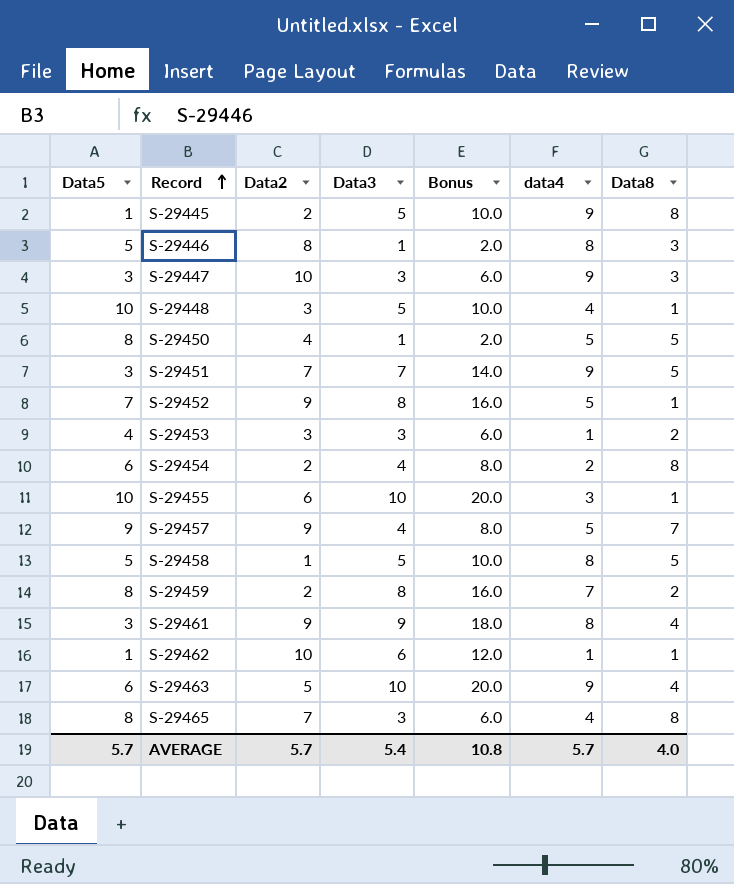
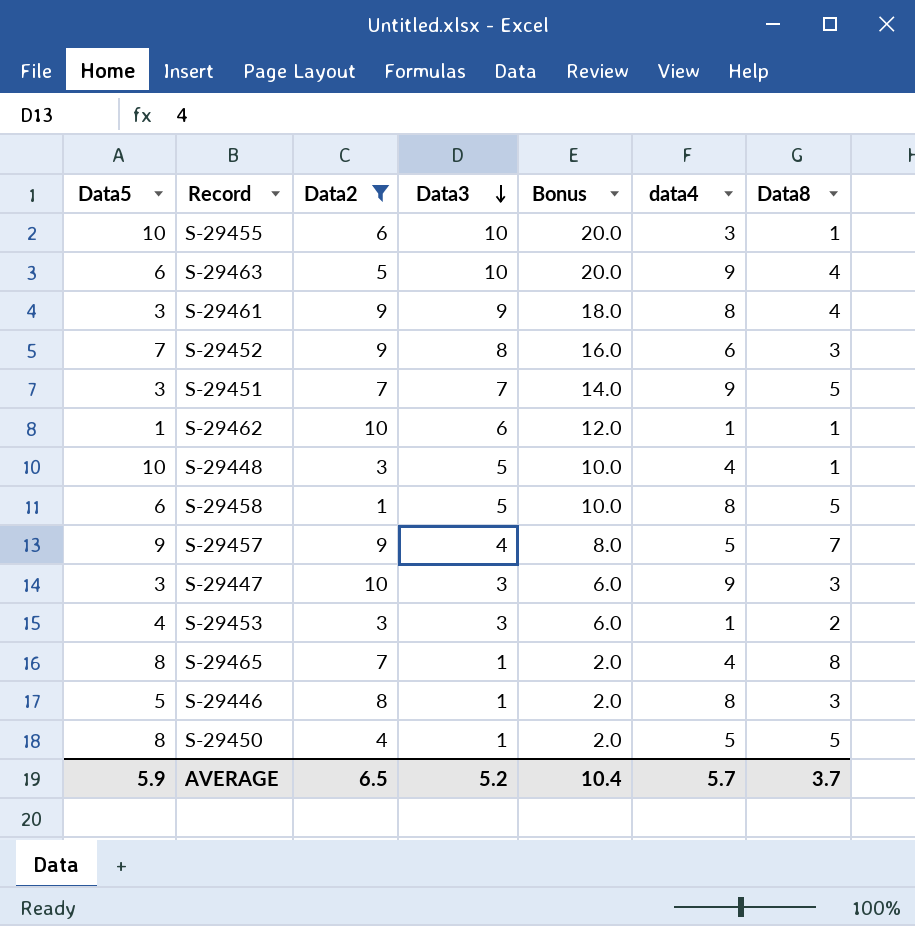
filter: none -> Data2 != 2
row order: Record ascending -> Data3 descending
S-29452 | data4: 5 -> 6
S-29452 | Data8: 1 -> 3
S-29458 | Data5: 5 -> 6
S-29465 | Data3: 3 -> 1
S-29465 | Bonus: 6.0 -> 2.0
AVERAGE | Data5: 5.7 -> 5.9
AVERAGE | Data2: 5.7 -> 6.5
AVERAGE | Data3: 5.4 -> 5.2
AVERAGE | Bonus: 10.8 -> 10.4
AVERAGE | Data8: 4.0 -> 3.7

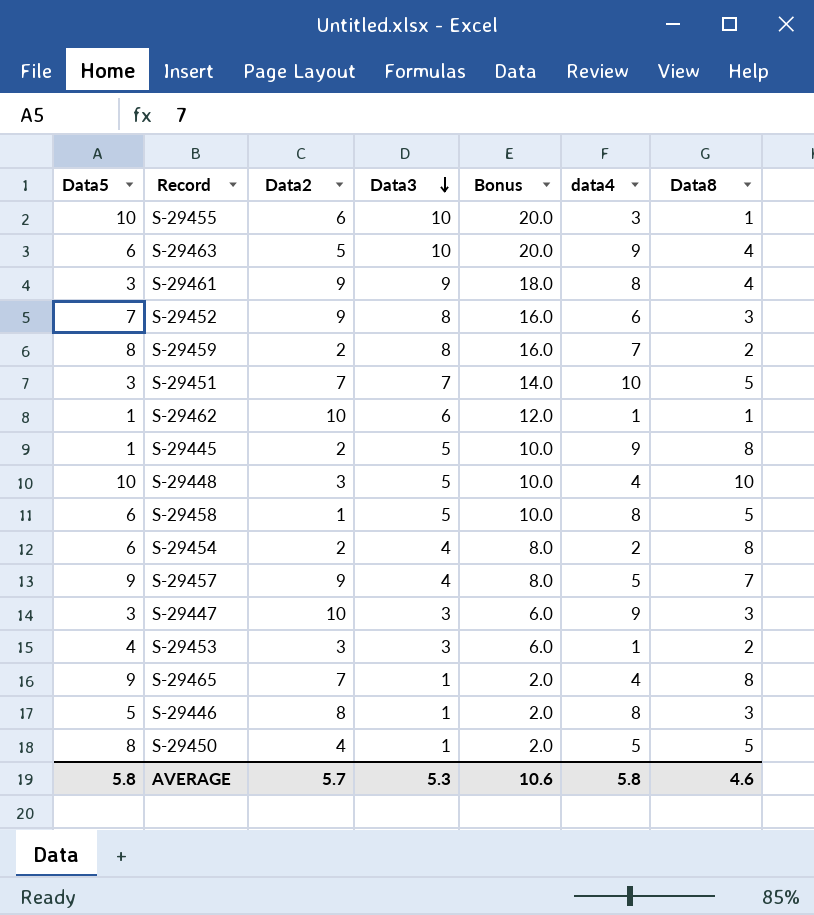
filter: Data2 != 2 -> none
S-29451 | data4: 9 -> 10
S-29448 | Data8: 1 -> 10
S-29465 | Data5: 8 -> 9
AVERAGE | Data5: 5.9 -> 5.8
AVERAGE | Data2: 6.5 -> 5.7
AVERAGE | Data3: 5.2 -> 5.3
AVERAGE | Bonus: 10.4 -> 10.6
AVERAGE | data4: 5.7 -> 5.8
AVERAGE | Data8: 3.7 -> 4.6

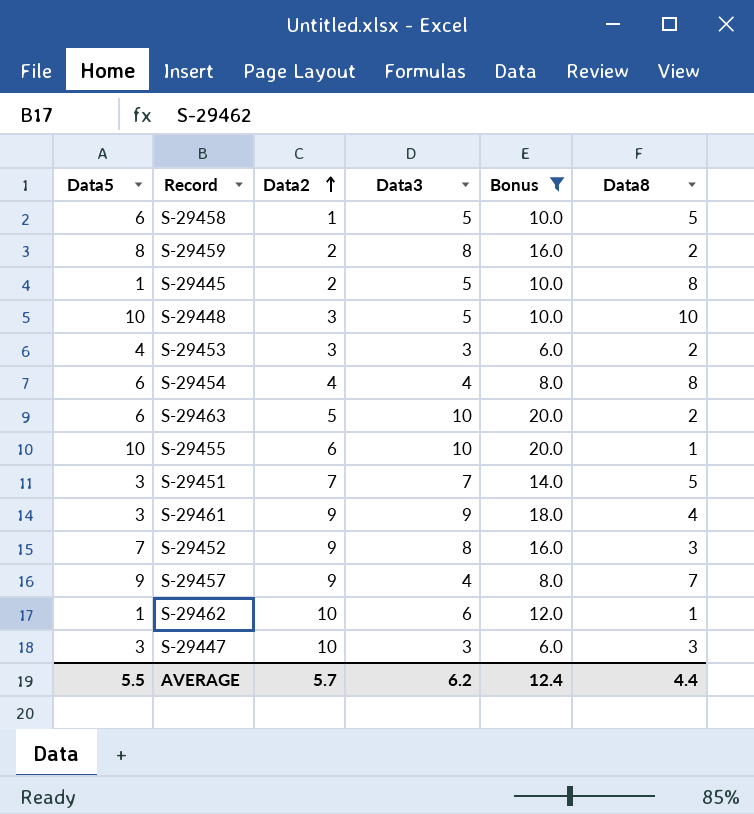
filter: none -> Bonus != 2.0
row order: Data3 descending -> Data2 ascending
column data4 | position: 6 -> none
S-29454 | Data2: 2 -> 4
S-29463 | Data8: 4 -> 2
AVERAGE | Data5: 5.8 -> 5.5
AVERAGE | Data3: 5.3 -> 6.2
AVERAGE | Bonus: 10.6 -> 12.4
AVERAGE | Data8: 4.6 -> 4.4

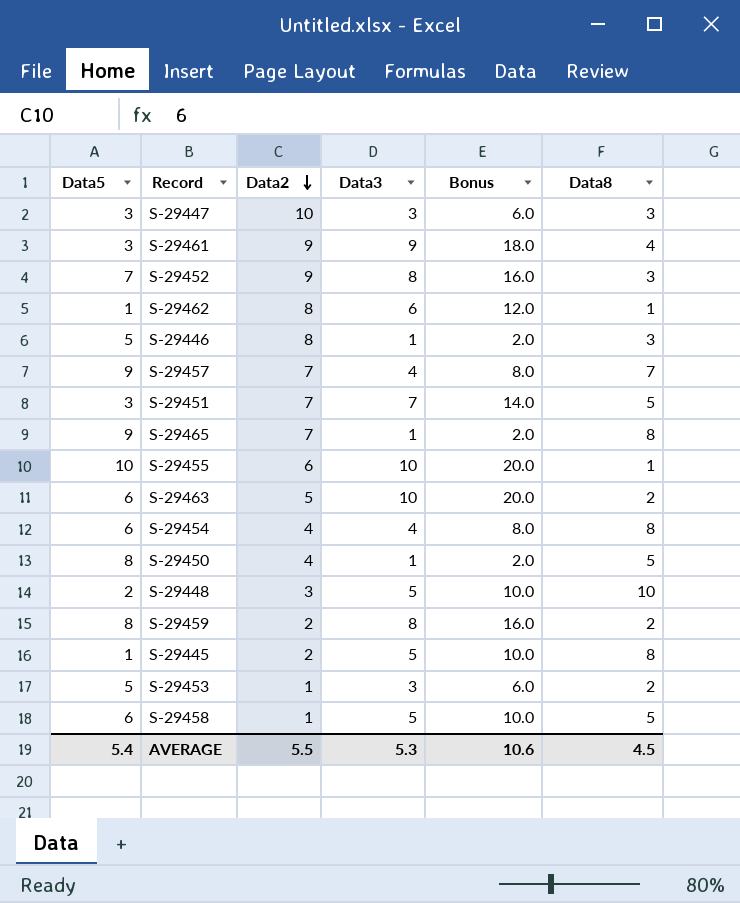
filter: Bonus != 2.0 -> none
row order: Data2 ascending -> Data2 descending
S-29462 | Data2: 10 -> 8
S-29457 | Data2: 9 -> 7
S-29448 | Data5: 10 -> 2
S-29453 | Data5: 4 -> 5
S-29453 | Data2: 3 -> 1
AVERAGE | Data5: 5.5 -> 5.4
AVERAGE | Data2: 5.7 -> 5.5
AVERAGE | Data3: 6.2 -> 5.3
AVERAGE | Bonus: 12.4 -> 10.6
AVERAGE | Data8: 4.4 -> 4.5

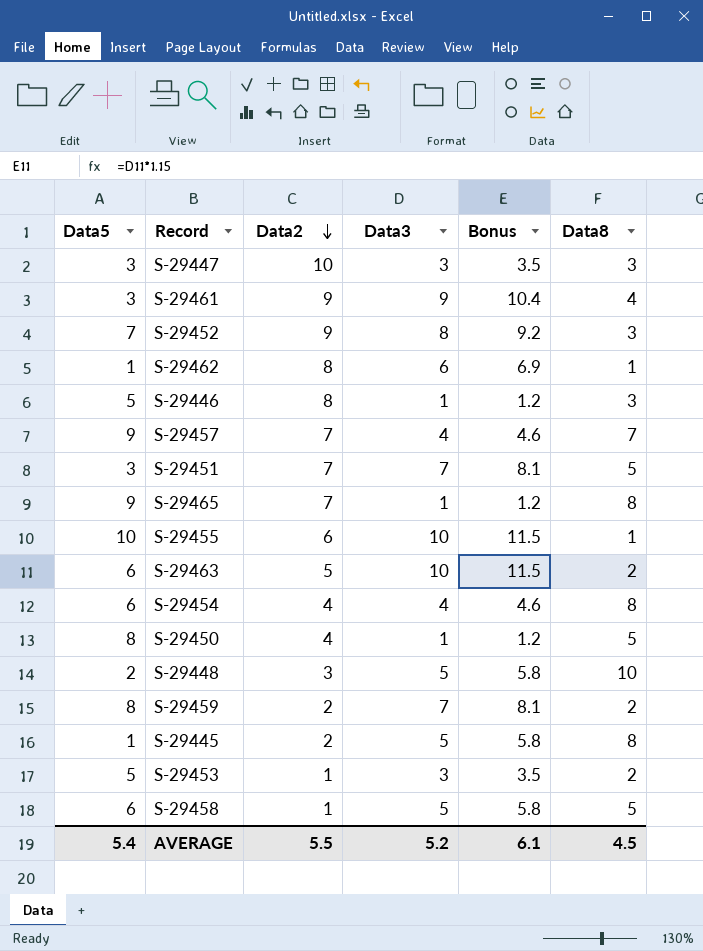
column Bonus | formula: [Data3] * 2 -> [Data3] * 1.15
S-29459 | Data3: 8 -> 7
AVERAGE | Data3: 5.3 -> 5.2
AVERAGE | Bonus: 10.6 -> 6.1

